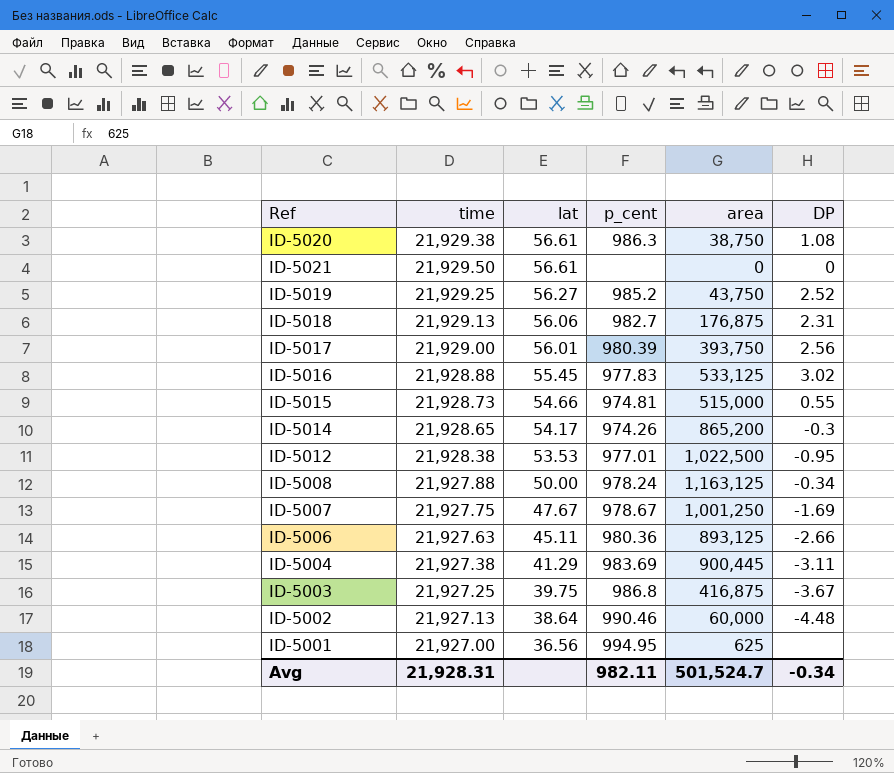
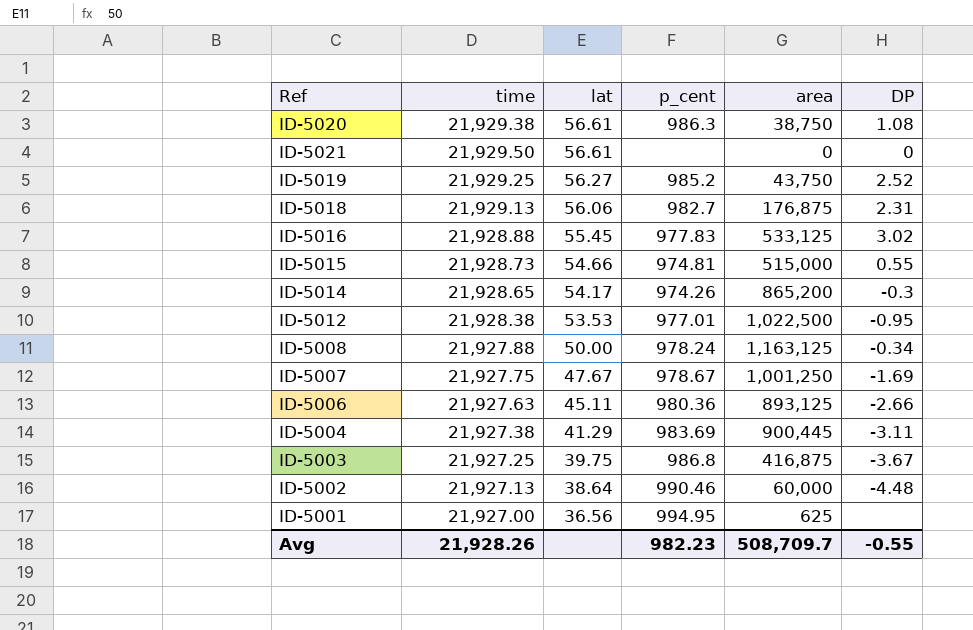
row ID-5017: 21,929.00 | 56.01 | 980.39 | 393,750 | 2.56 -> none
Avg | time: 21,928.31 -> 21,928.26
Avg | p_cent: 982.11 -> 982.23
Avg | area: 501,524.7 -> 508,709.7
Avg | DP: -0.34 -> -0.55

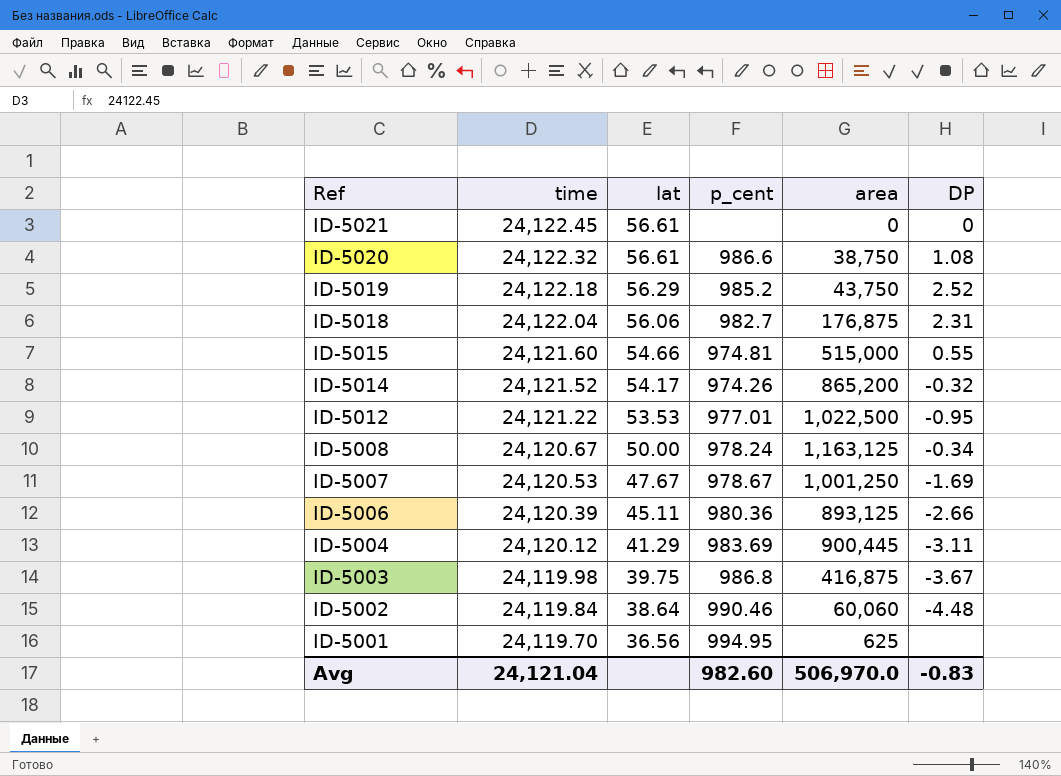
row order: lat descending -> Ref descending
row ID-5016: 21,928.88 | 55.45 | 977.83 | 533,125 | 3.02 -> none
ID-5021 | time: 21,929.50 -> 24,122.45
ID-5020 | time: 21,929.38 -> 24,122.32
ID-5020 | p_cent: 986.3 -> 986.6
ID-5019 | time: 21,929.25 -> 24,122.18
ID-5019 | lat: 56.27 -> 56.29
ID-5018 | time: 21,929.13 -> 24,122.04
ID-5015 | time: 21,928.73 -> 24,121.60
ID-5014 | time: 21,928.65 -> 24,121.52
ID-5014 | DP: -0.3 -> -0.32
ID-5012 | time: 21,928.38 -> 24,121.22
ID-5008 | time: 21,927.88 -> 24,120.67
ID-5007 | time: 21,927.75 -> 24,120.53
ID-5006 | time: 21,927.63 -> 24,120.39
ID-5004 | time: 21,927.38 -> 24,120.12
ID-5003 | time: 21,927.25 -> 24,119.98
ID-5002 | time: 21,927.13 -> 24,119.84
ID-5002 | area: 60,000 -> 60,060
ID-5001 | time: 21,927.00 -> 24,119.70
Avg | time: 21,928.26 -> 24,121.04
Avg | p_cent: 982.23 -> 982.60
Avg | area: 508,709.7 -> 506,970.0
Avg | DP: -0.55 -> -0.83

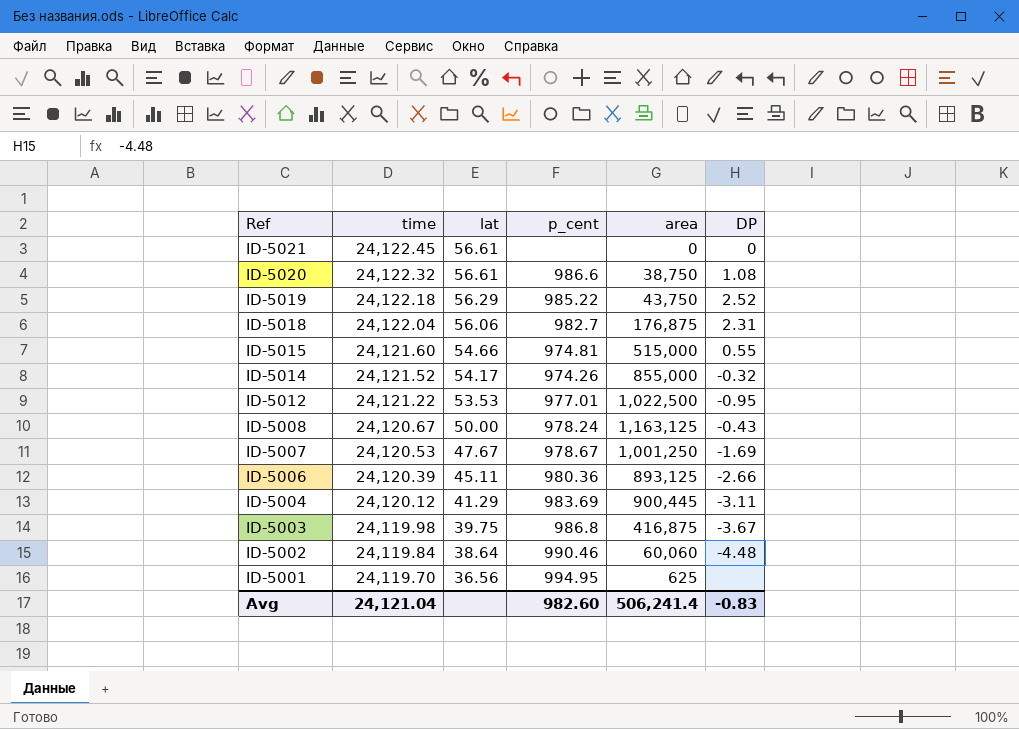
ID-5019 | p_cent: 985.2 -> 985.22
ID-5014 | area: 865,200 -> 855,000
ID-5008 | DP: -0.34 -> -0.43
Avg | area: 506,970.0 -> 506,241.4

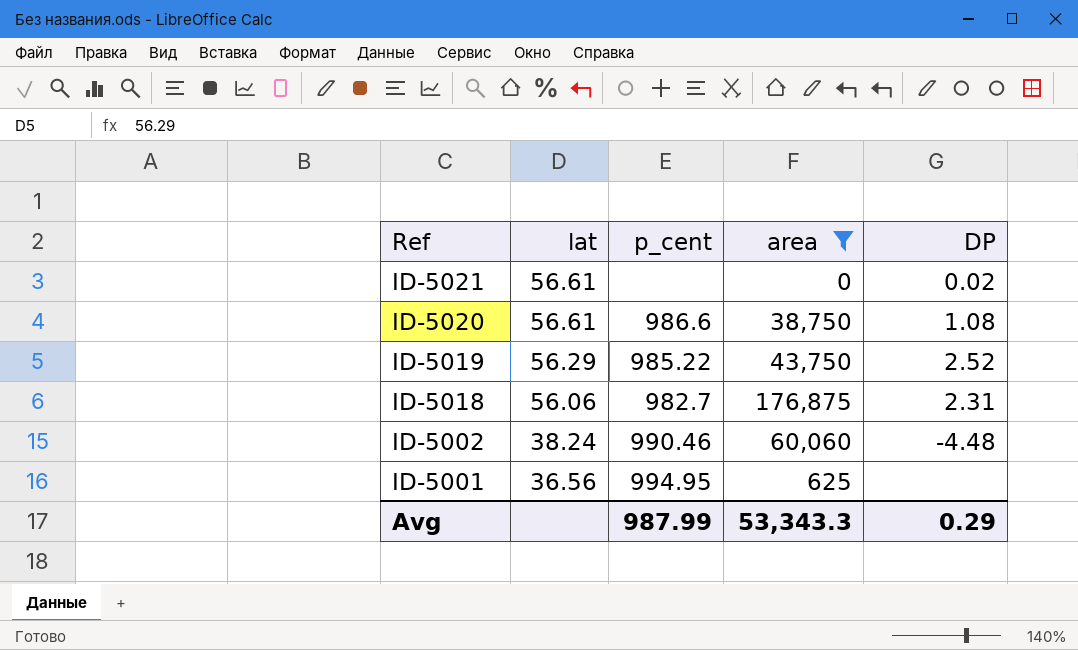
filter: none -> area <= 176,875
column time | position: 2 -> none
ID-5021 | DP: 0 -> 0.02
ID-5002 | lat: 38.64 -> 38.24
Avg | p_cent: 982.60 -> 987.99
Avg | area: 506,241.4 -> 53,343.3
Avg | DP: -0.83 -> 0.29

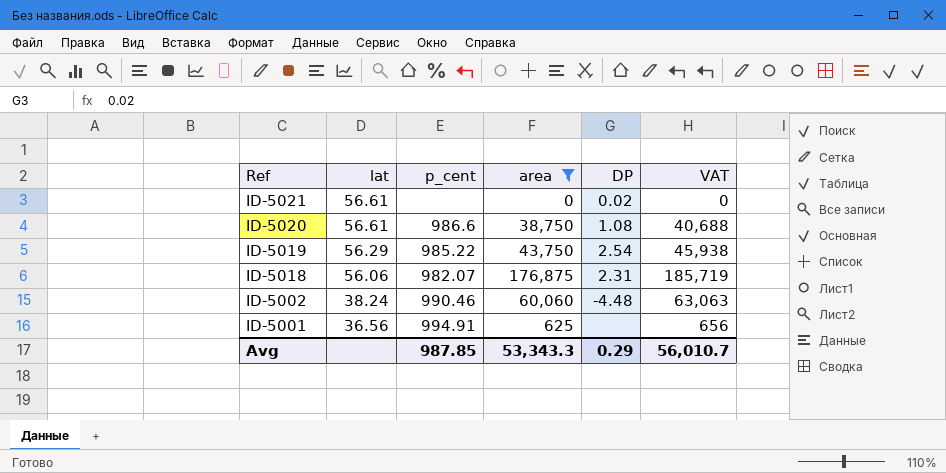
column VAT | formula: none -> [area] * 1.05
ID-5019 | DP: 2.52 -> 2.54
ID-5018 | p_cent: 982.7 -> 982.07
ID-5001 | p_cent: 994.95 -> 994.91
Avg | p_cent: 987.99 -> 987.85

